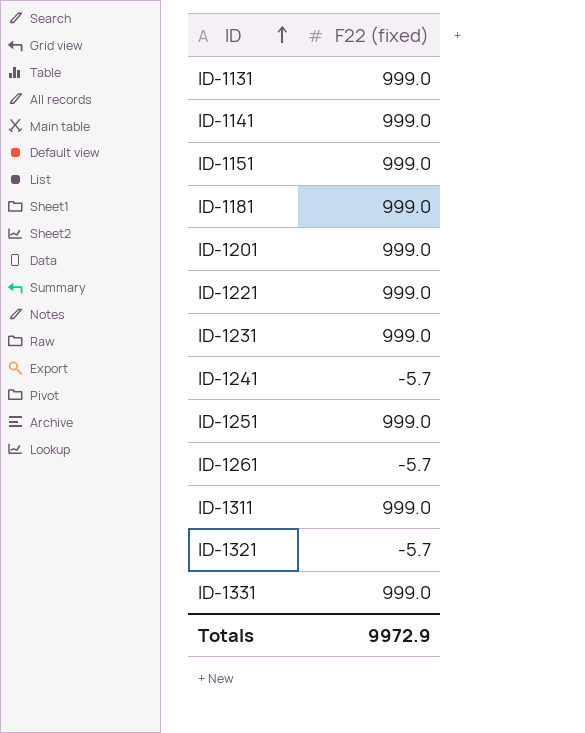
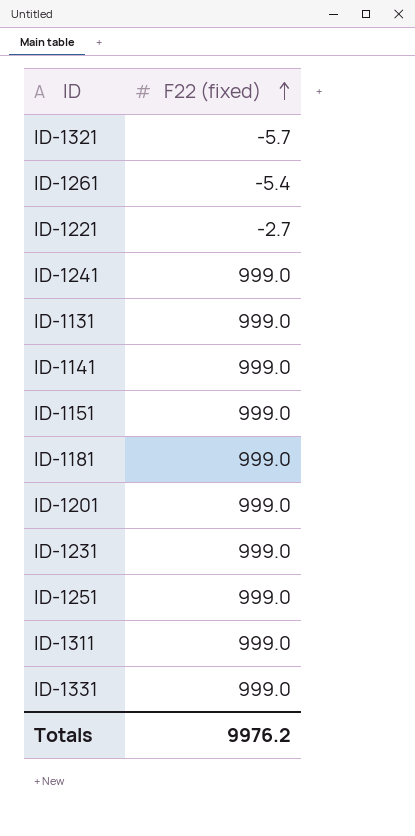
row order: ID ascending -> F22 (fixed) ascending
ID-1261 | F22 (fixed): -5.7 -> -5.4
ID-1221 | F22 (fixed): 999.0 -> -2.7
ID-1241 | F22 (fixed): -5.7 -> 999.0
Totals | F22 (fixed): 9972.9 -> 9976.2

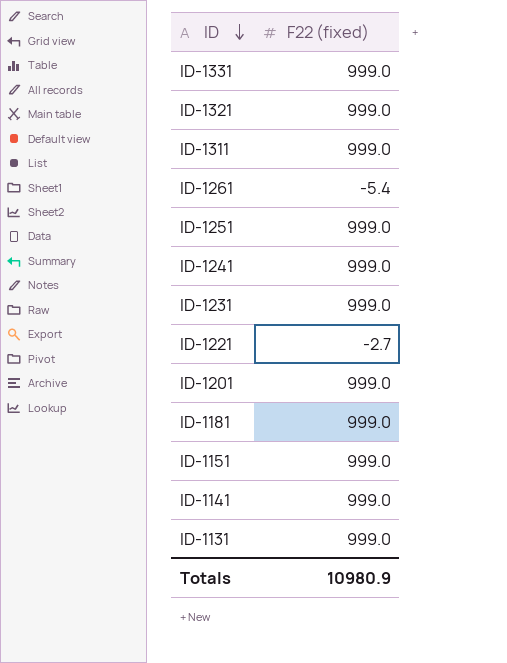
row order: F22 (fixed) ascending -> ID descending
ID-1321 | F22 (fixed): -5.7 -> 999.0
Totals | F22 (fixed): 9976.2 -> 10980.9

